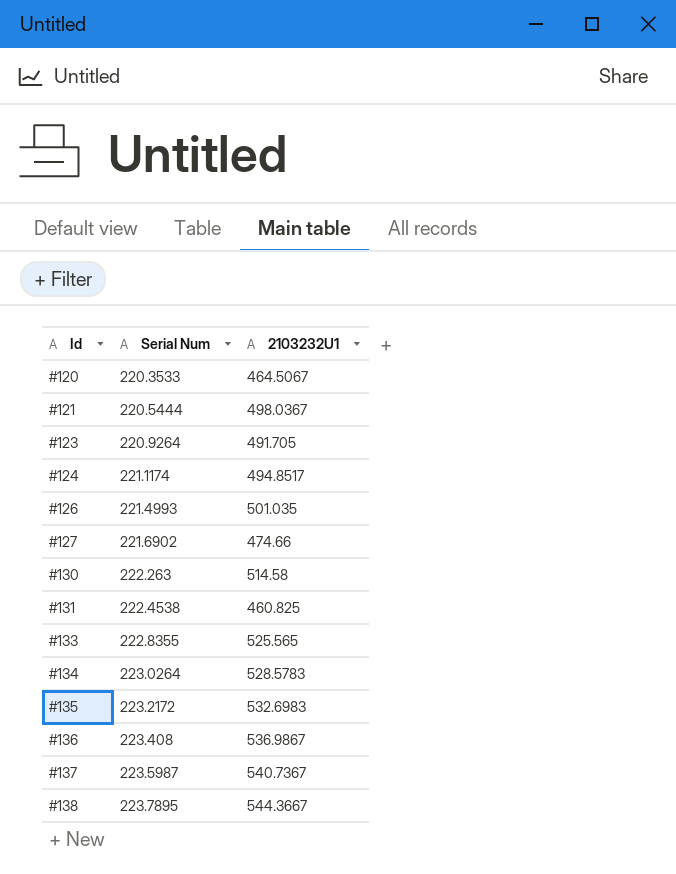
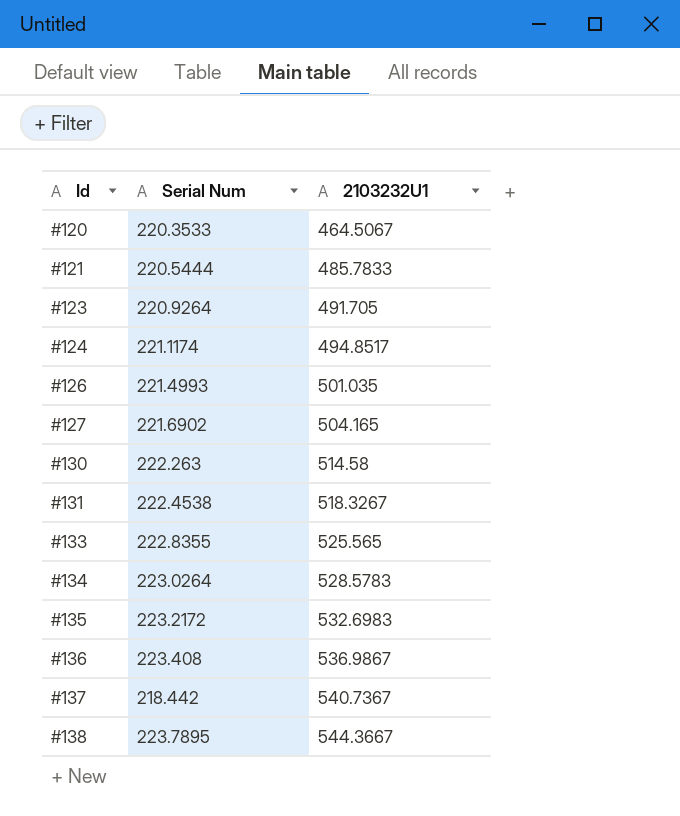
#121 | 2103232U1: 498.0367 -> 485.7833
#127 | 2103232U1: 474.66 -> 504.165
#131 | 2103232U1: 460.825 -> 518.3267
#137 | Serial Num: 223.5987 -> 218.442

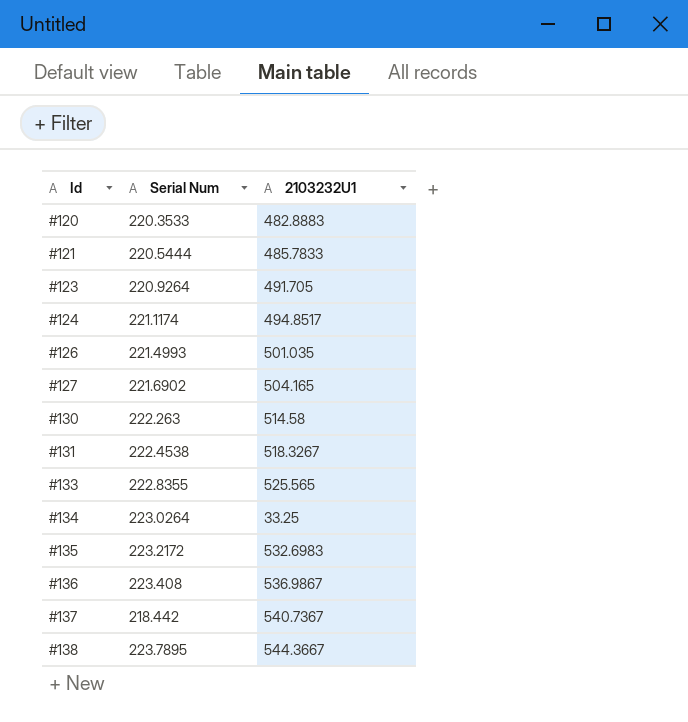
#120 | 2103232U1: 464.5067 -> 482.8883
#134 | 2103232U1: 528.5783 -> 33.25

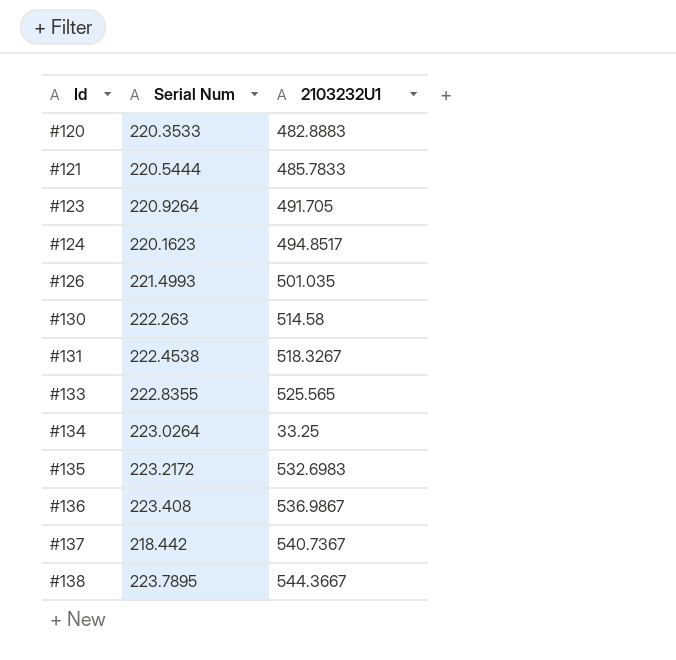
row #127: 221.6902 | 504.165 -> none
#124 | Serial Num: 221.1174 -> 220.1623

